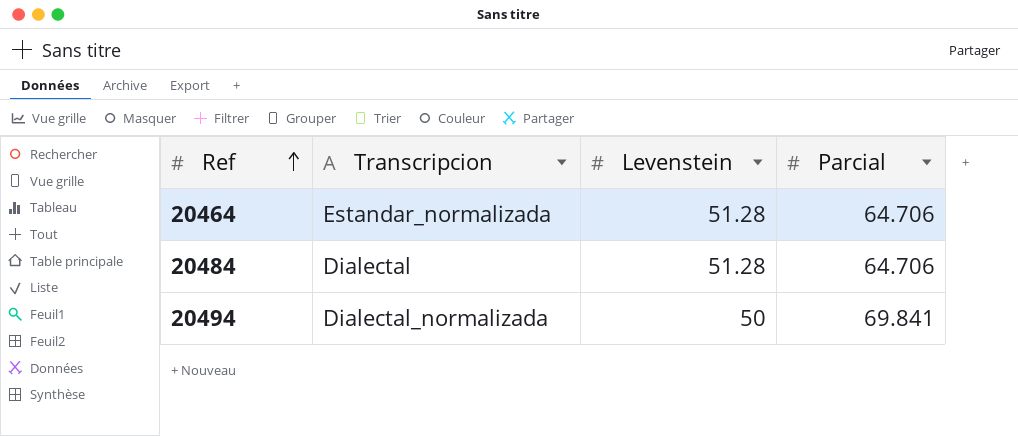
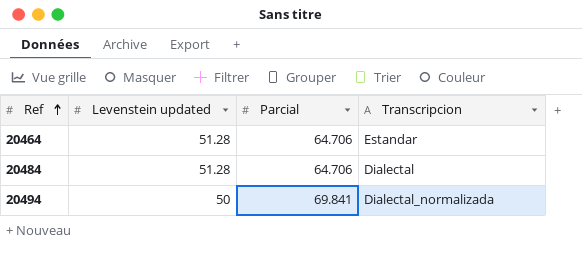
column name: Levenstein -> Levenstein updated
column Transcripcion | position: 2 -> 4
20464 | Transcripcion: Estandar_normalizada -> Estandar

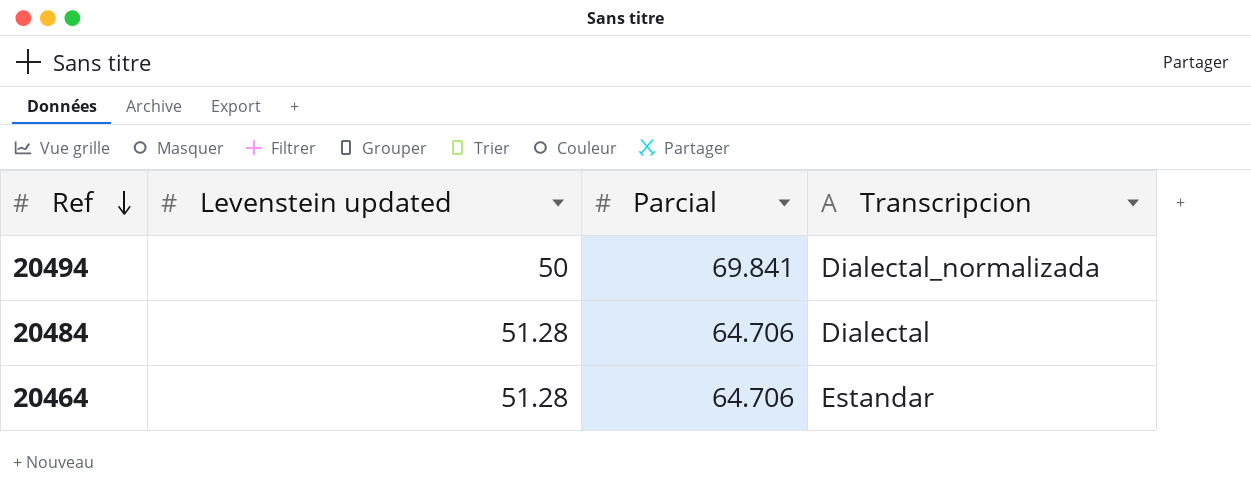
row order: Ref ascending -> Ref descending

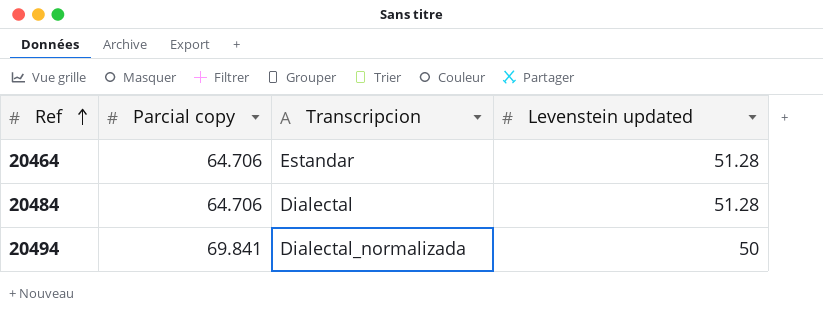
row order: Ref descending -> Ref ascending
column name: Parcial -> Parcial copy
column Levenstein updated | position: 2 -> 4

